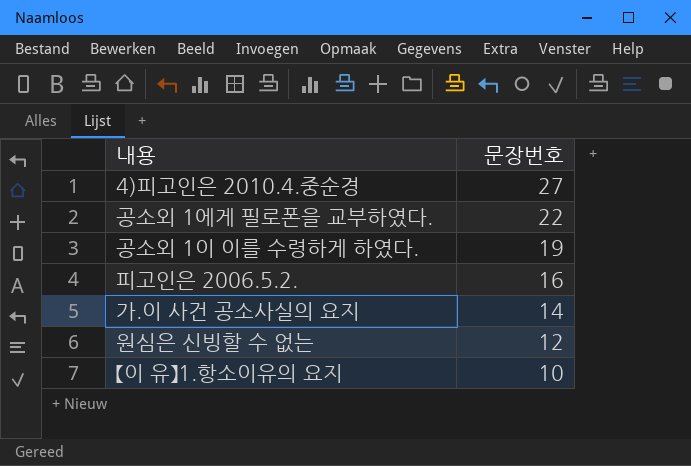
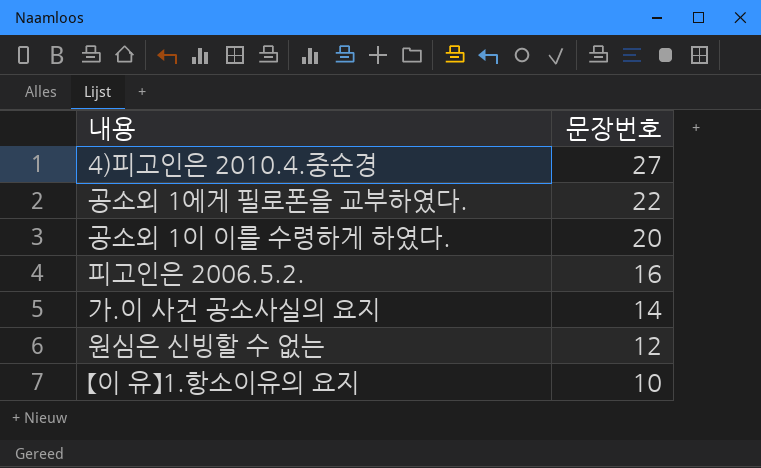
공소외 1이 이를 수령하게 하였다. | 문장번호: 19 -> 20

